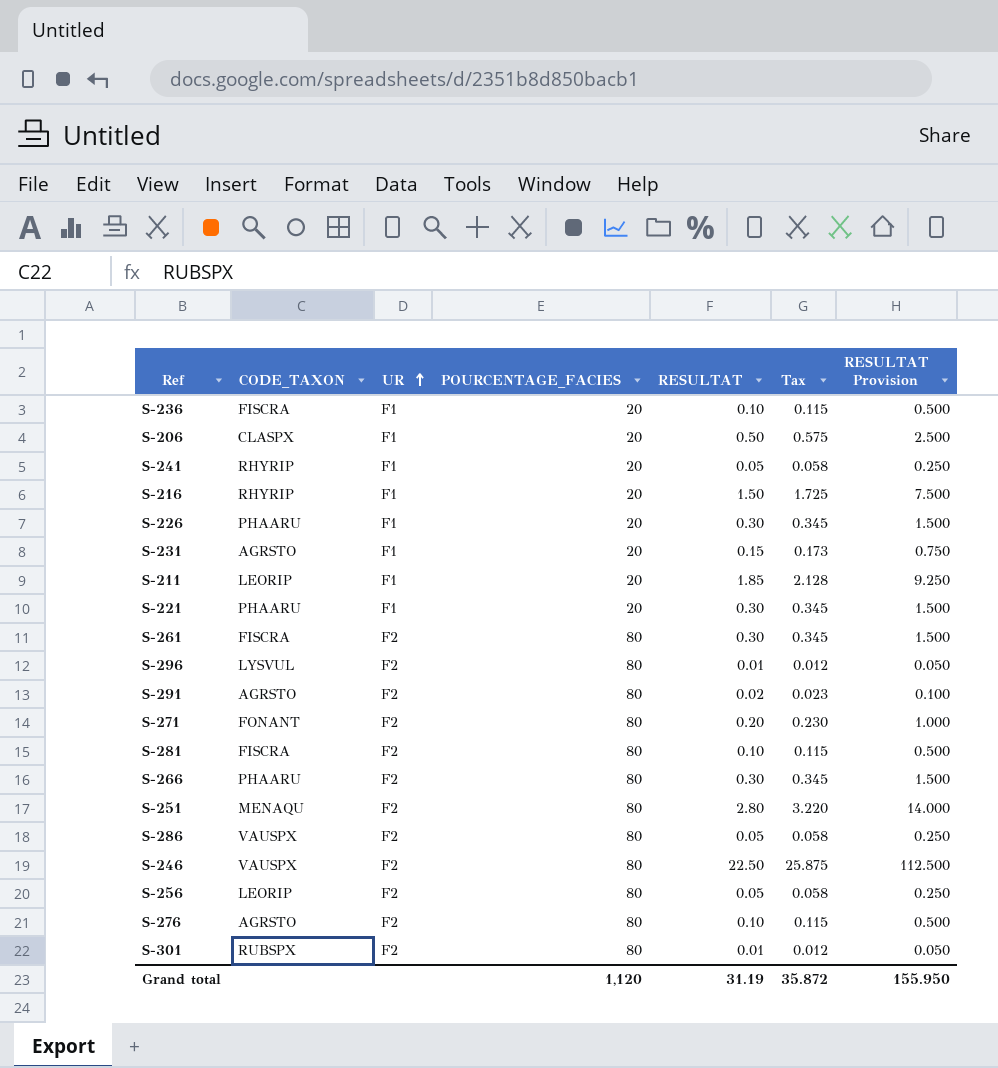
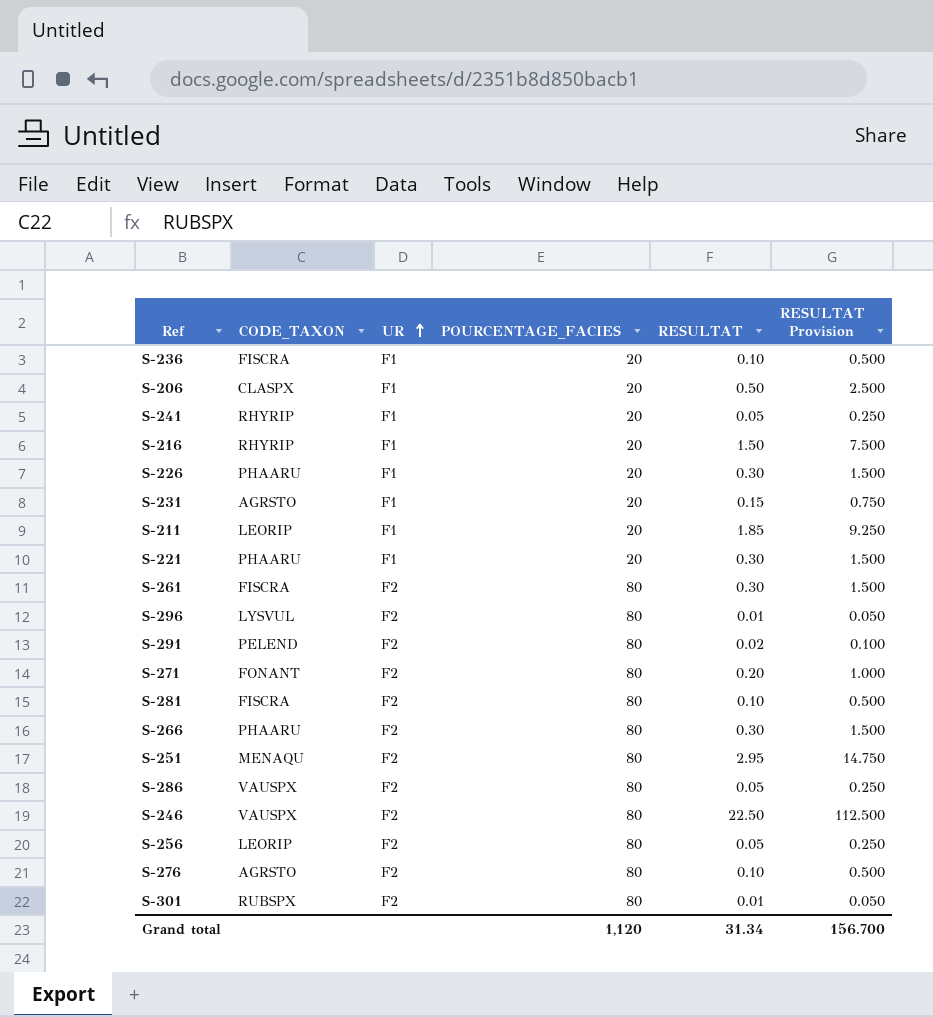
column Tax | formula: [RESULTAT] * 1.15 -> none
S-291 | CODE_TAXON: AGRSTO -> PELEND
S-251 | RESULTAT: 2.80 -> 2.95
S-251 | RESULTAT Provision: 14.000 -> 14.750
Grand total | RESULTAT: 31.19 -> 31.34
Grand total | RESULTAT Provision: 155.950 -> 156.700

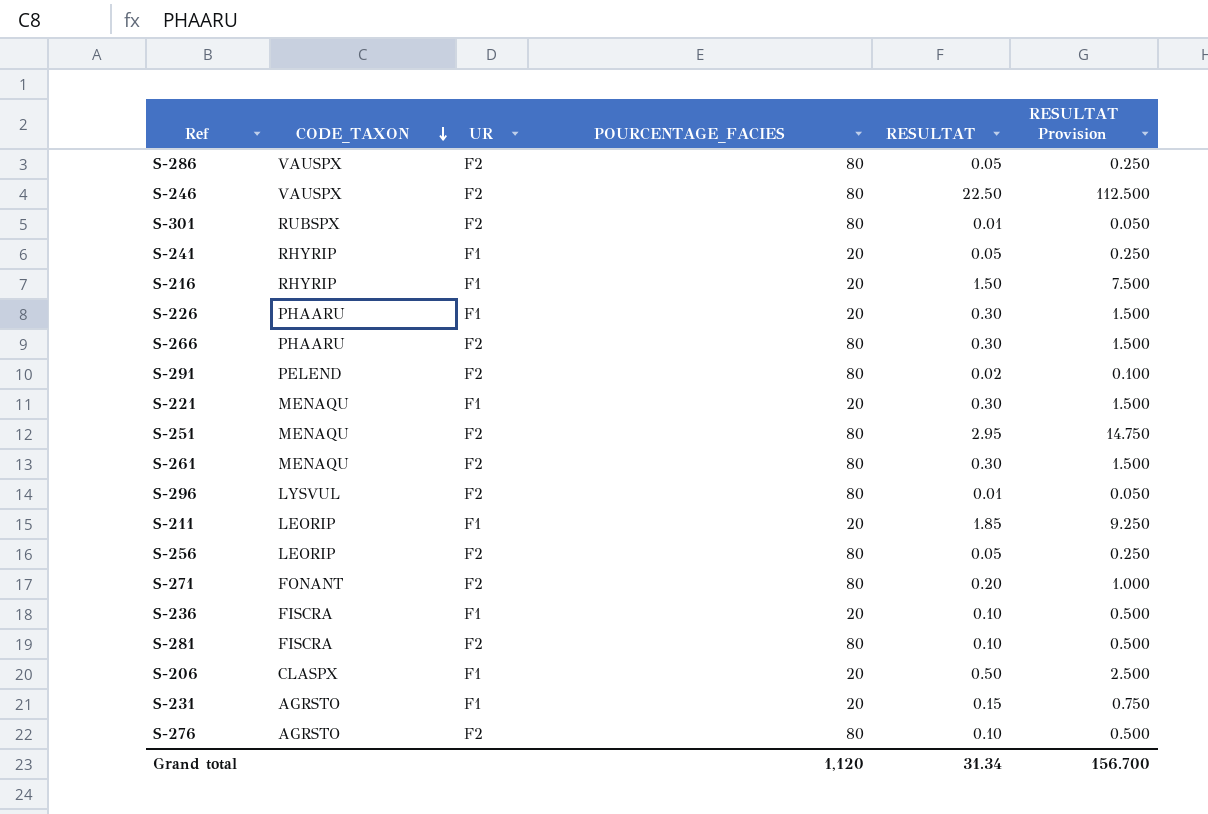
row order: UR ascending -> CODE_TAXON descending
S-221 | CODE_TAXON: PHAARU -> MENAQU
S-261 | CODE_TAXON: FISCRA -> MENAQU

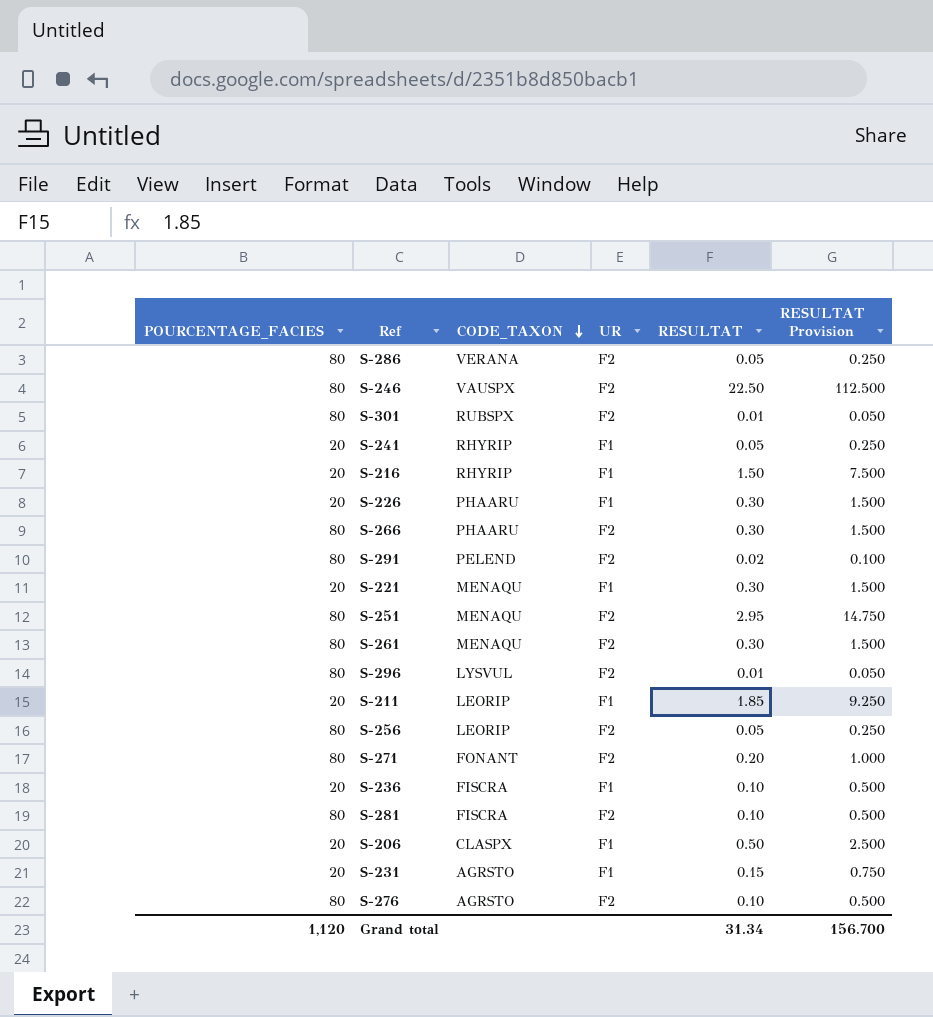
column POURCENTAGE_FACIES | position: 4 -> 1
S-286 | CODE_TAXON: VAUSPX -> VERANA

